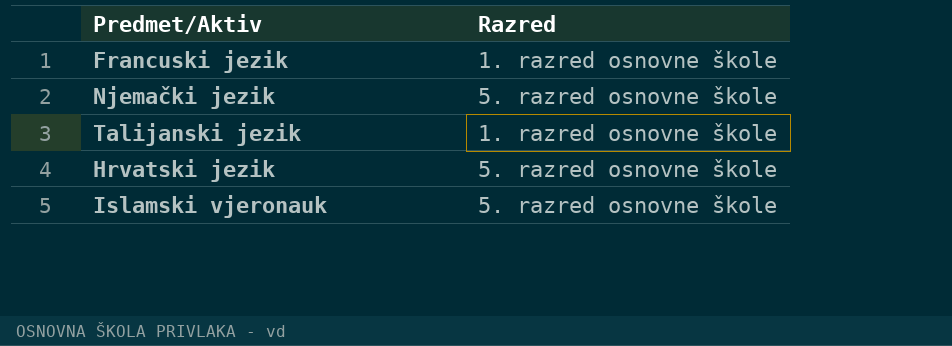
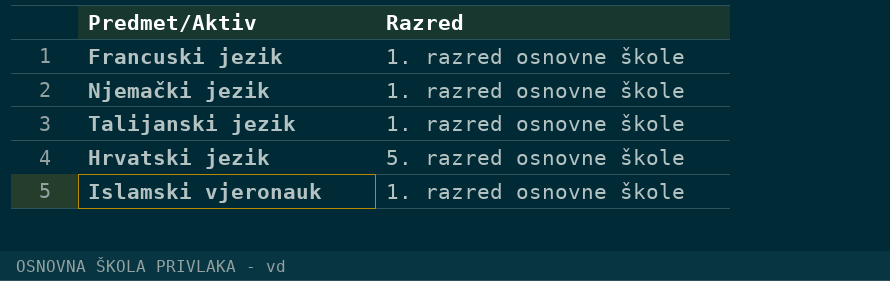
Njemački jezik | Razred: 5. razred osnovne škole -> 1. razred osnovne škole
Islamski vjeronauk | Razred: 5. razred osnovne škole -> 1. razred osnovne škole

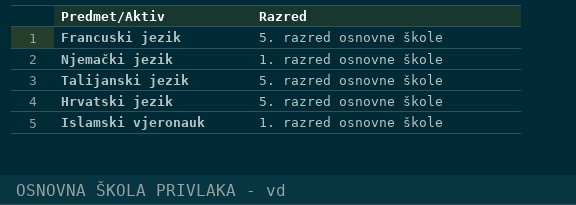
Francuski jezik | Razred: 1. razred osnovne škole -> 5. razred osnovne škole
Talijanski jezik | Razred: 1. razred osnovne škole -> 5. razred osnovne škole

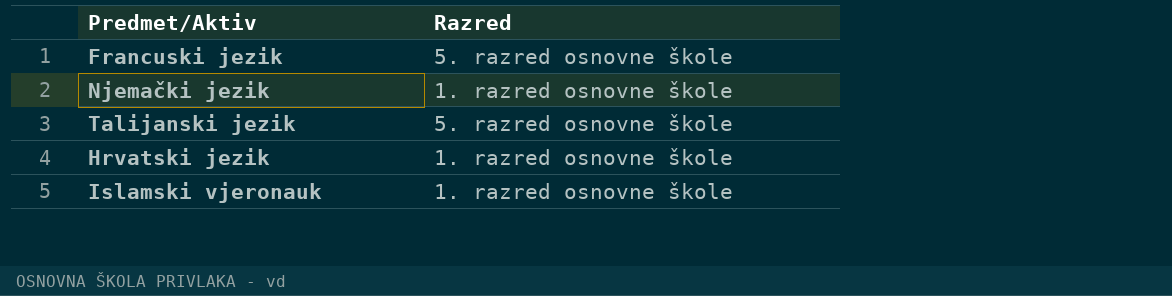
Hrvatski jezik | Razred: 5. razred osnovne škole -> 1. razred osnovne škole

